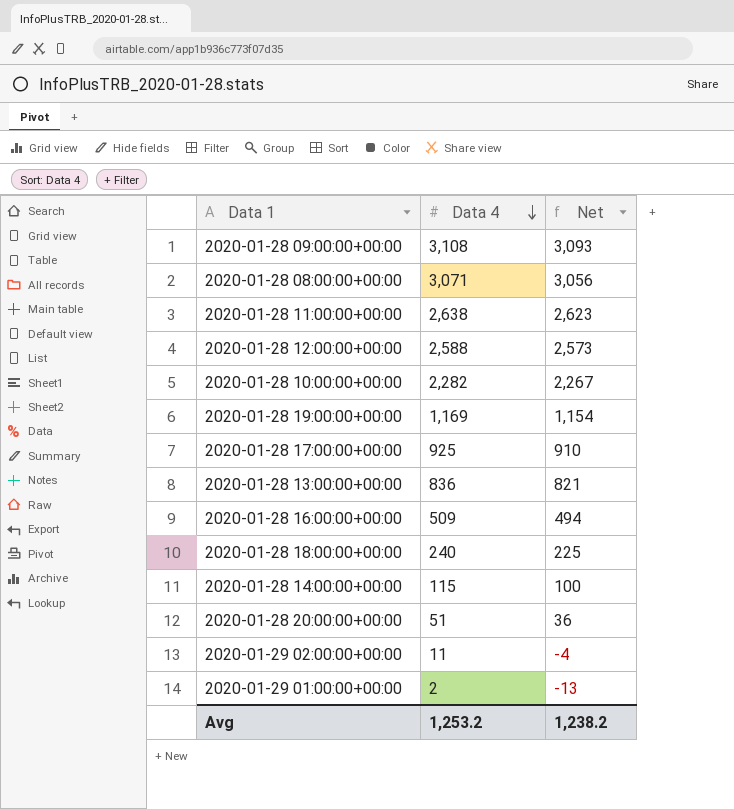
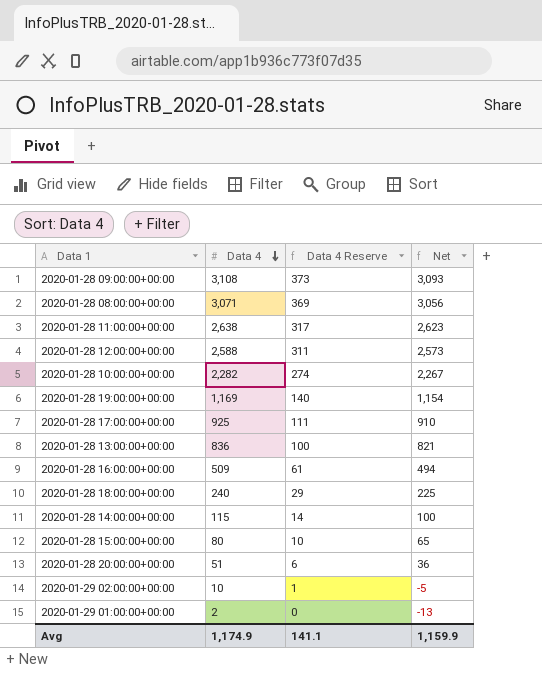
column Data 4 Reserve | formula: none -> [Data 4] * 0.12
row 2020-01-28 15:00:00+00:00: none -> 80 | 10 | 65
2020-01-29 02:00:00+00:00 | Data 4: 11 -> 10
2020-01-29 02:00:00+00:00 | Net: -4 -> -5
Avg | Data 4: 1,253.2 -> 1,174.9
Avg | Net: 1,238.2 -> 1,159.9

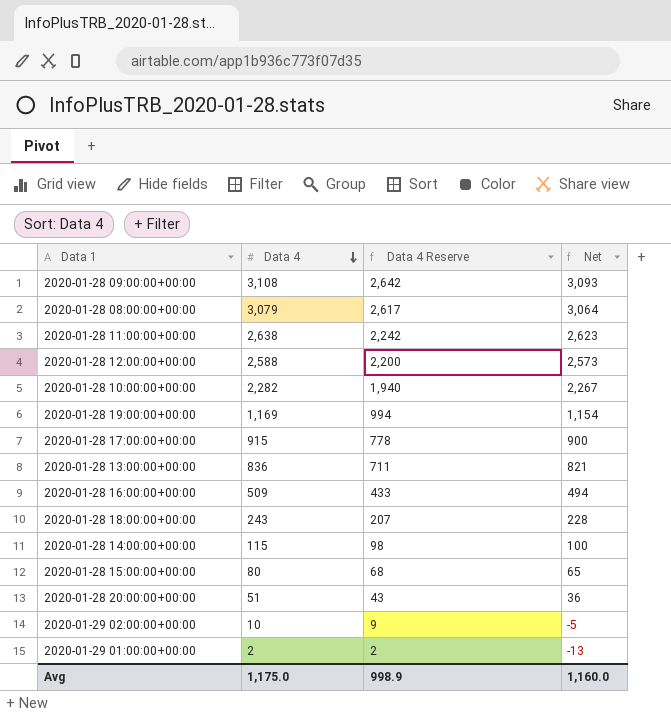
column Data 4 Reserve | formula: [Data 4] * 0.12 -> [Data 4] * 0.85
2020-01-28 08:00:00+00:00 | Data 4: 3,071 -> 3,079
2020-01-28 08:00:00+00:00 | Net: 3,056 -> 3,064
2020-01-28 17:00:00+00:00 | Data 4: 925 -> 915
2020-01-28 17:00:00+00:00 | Net: 910 -> 900
2020-01-28 18:00:00+00:00 | Data 4: 240 -> 243
2020-01-28 18:00:00+00:00 | Net: 225 -> 228
Avg | Data 4: 1,174.9 -> 1,175.0
Avg | Data 4 Reserve: 141.1 -> 998.9
Avg | Net: 1,159.9 -> 1,160.0

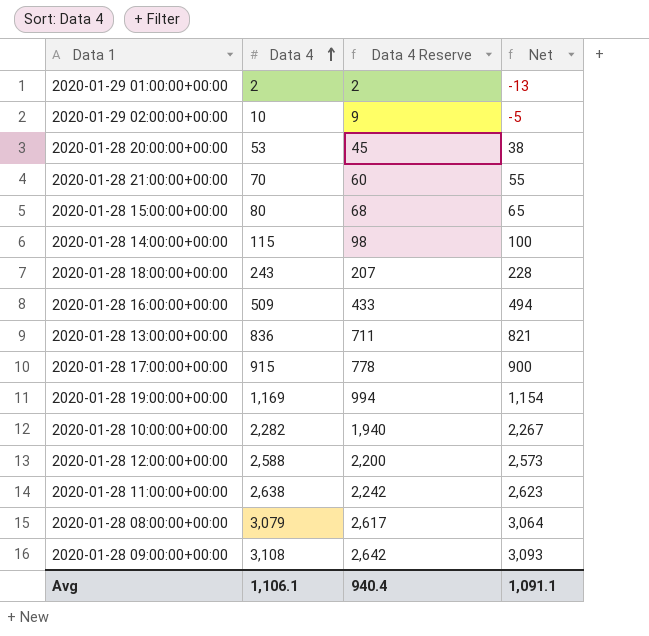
row order: Data 4 descending -> Data 4 ascending
2020-01-28 20:00:00+00:00 | Data 4: 51 -> 53
2020-01-28 20:00:00+00:00 | Data 4 Reserve: 43 -> 45
2020-01-28 20:00:00+00:00 | Net: 36 -> 38
row 2020-01-28 21:00:00+00:00: none -> 70 | 60 | 55
Avg | Data 4: 1,175.0 -> 1,106.1
Avg | Data 4 Reserve: 998.9 -> 940.4
Avg | Net: 1,160.0 -> 1,091.1

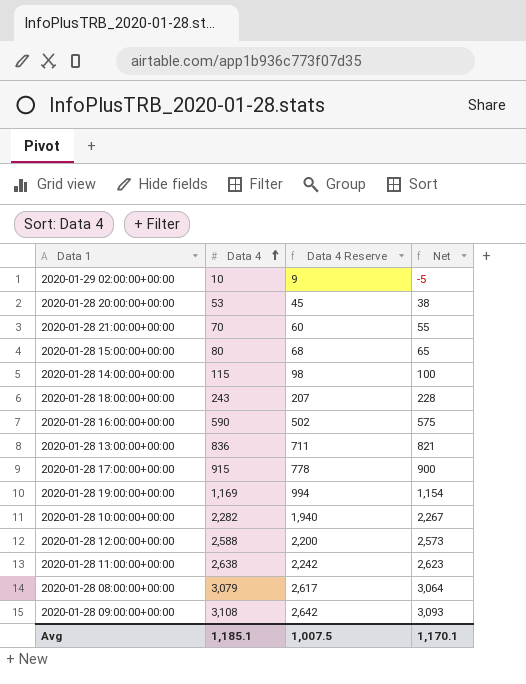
row 2020-01-29 01:00:00+00:00: 2 | 2 | -13 -> none
2020-01-28 16:00:00+00:00 | Data 4: 509 -> 590
2020-01-28 16:00:00+00:00 | Data 4 Reserve: 433 -> 502
2020-01-28 16:00:00+00:00 | Net: 494 -> 575
Avg | Data 4: 1,106.1 -> 1,185.1
Avg | Data 4 Reserve: 940.4 -> 1,007.5
Avg | Net: 1,091.1 -> 1,170.1

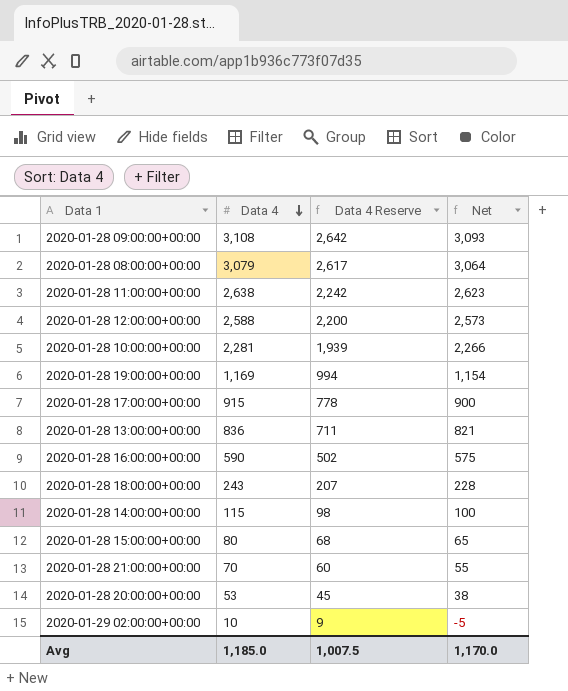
row order: Data 4 ascending -> Data 4 descending
2020-01-28 10:00:00+00:00 | Data 4: 2,282 -> 2,281
2020-01-28 10:00:00+00:00 | Data 4 Reserve: 1,940 -> 1,939
2020-01-28 10:00:00+00:00 | Net: 2,267 -> 2,266
Avg | Data 4: 1,185.1 -> 1,185.0
Avg | Net: 1,170.1 -> 1,170.0

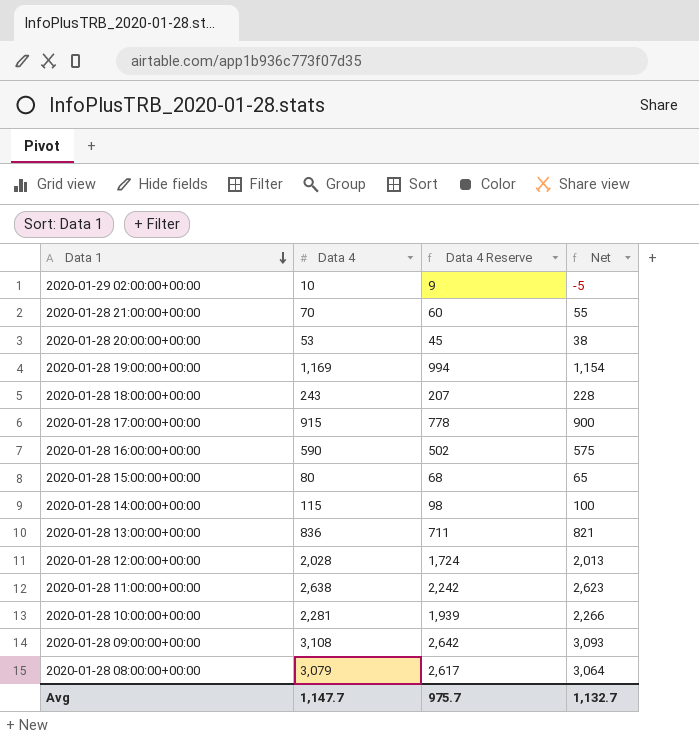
row order: Data 4 descending -> Data 1 descending
2020-01-28 12:00:00+00:00 | Data 4: 2,588 -> 2,028
2020-01-28 12:00:00+00:00 | Data 4 Reserve: 2,200 -> 1,724
2020-01-28 12:00:00+00:00 | Net: 2,573 -> 2,013
Avg | Data 4: 1,185.0 -> 1,147.7
Avg | Data 4 Reserve: 1,007.5 -> 975.7
Avg | Net: 1,170.0 -> 1,132.7

